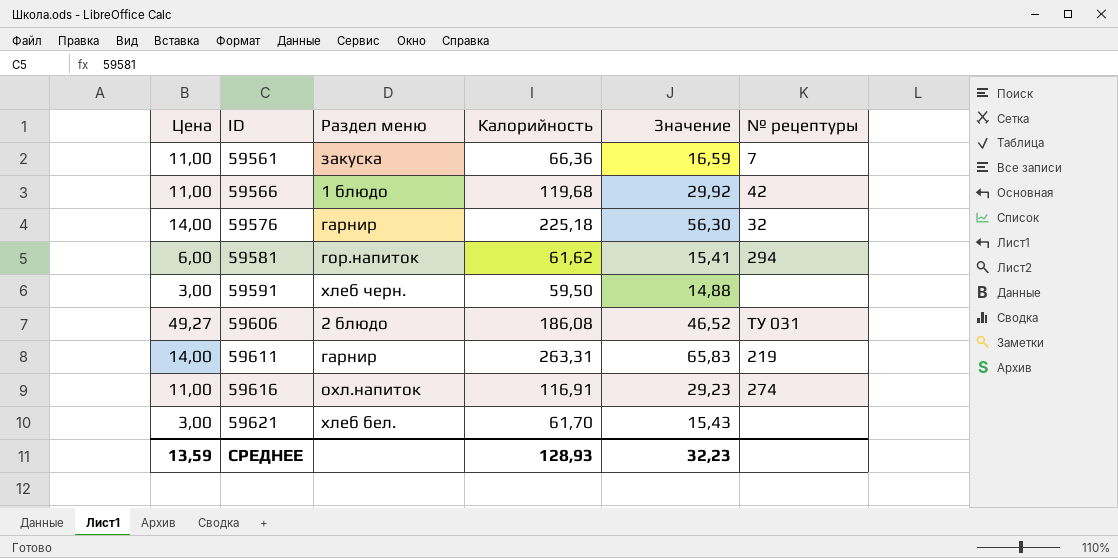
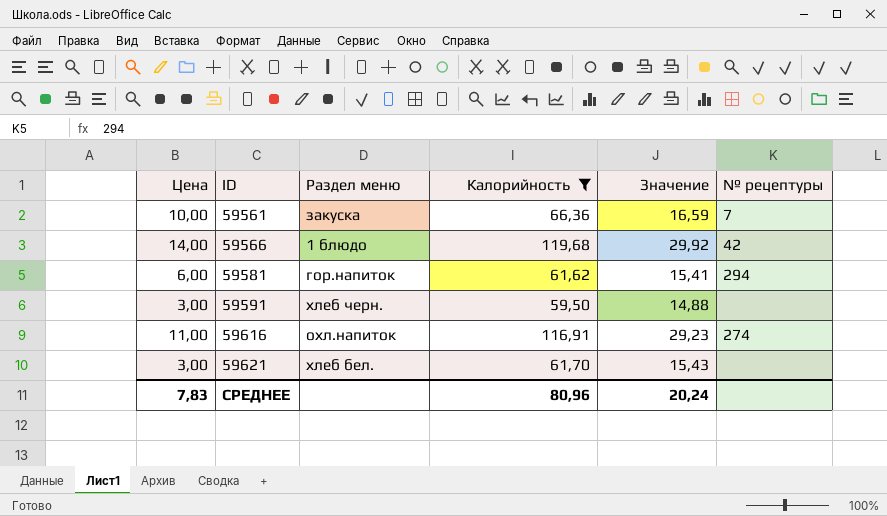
filter: none -> Калорийность <= 119,68
59561 | Цена: 11,00 -> 10,00
59566 | Цена: 11,00 -> 14,00
СРЕДНЕЕ | Цена: 13,59 -> 7,83
СРЕДНЕЕ | Калорийность: 128,93 -> 80,96
СРЕДНЕЕ | Значение: 32,23 -> 20,24

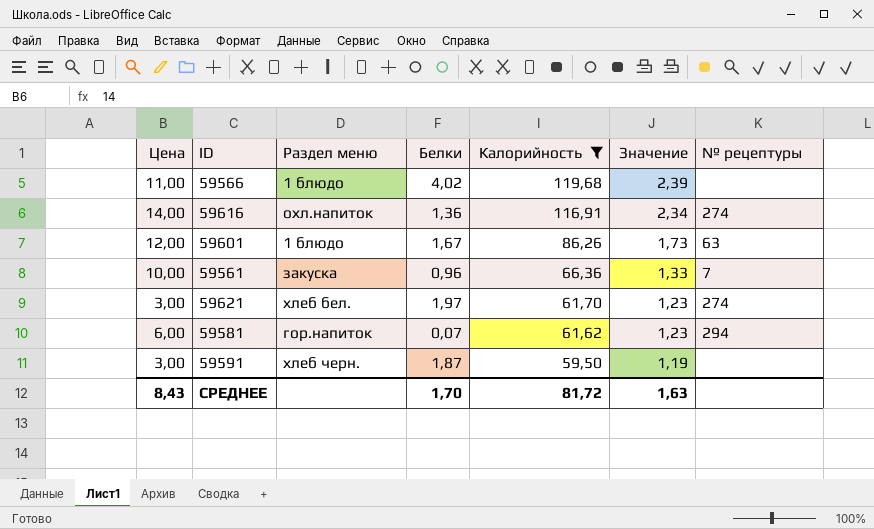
row order: ID ascending -> Калорийность descending
column Белки | position: none -> 4
column Значение | formula: [Калорийность] * 0,25 -> [Калорийность] * 0,02
59566 | Цена: 14,00 -> 11,00
59566 | № рецептуры: 42 -> none
59616 | Цена: 11,00 -> 14,00
row 59601: none -> 12,00 | 1 блюдо | 1,67 | 86,26 | 1,73 | 63
59621 | № рецептуры: none -> 274
СРЕДНЕЕ | Цена: 7,83 -> 8,43
СРЕДНЕЕ | Калорийность: 80,96 -> 81,72
СРЕДНЕЕ | Значение: 20,24 -> 1,63

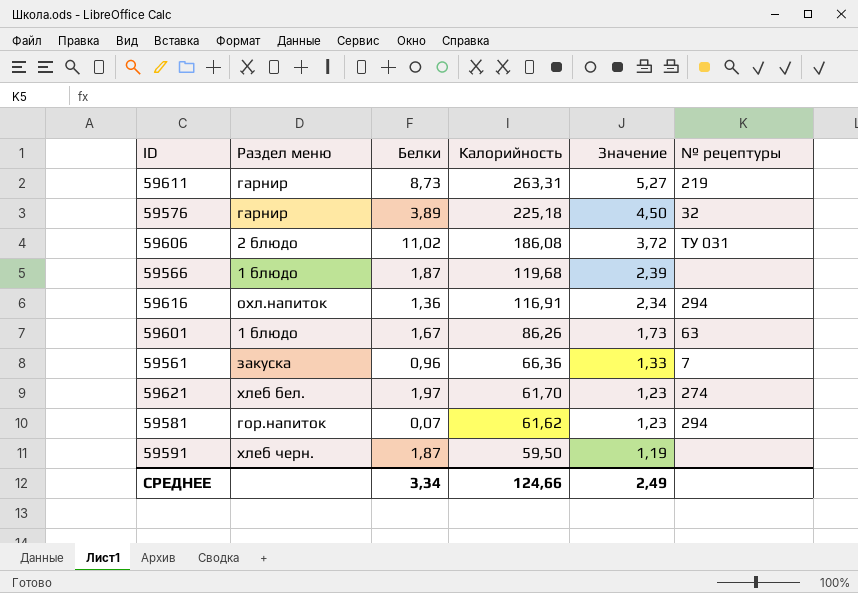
filter: Калорийность <= 119,68 -> none
column Цена | position: 1 -> none
59566 | Белки: 4,02 -> 1,87
59616 | № рецептуры: 274 -> 294
СРЕДНЕЕ | Белки: 1,70 -> 3,34
СРЕДНЕЕ | Калорийность: 81,72 -> 124,66
СРЕДНЕЕ | Значение: 1,63 -> 2,49

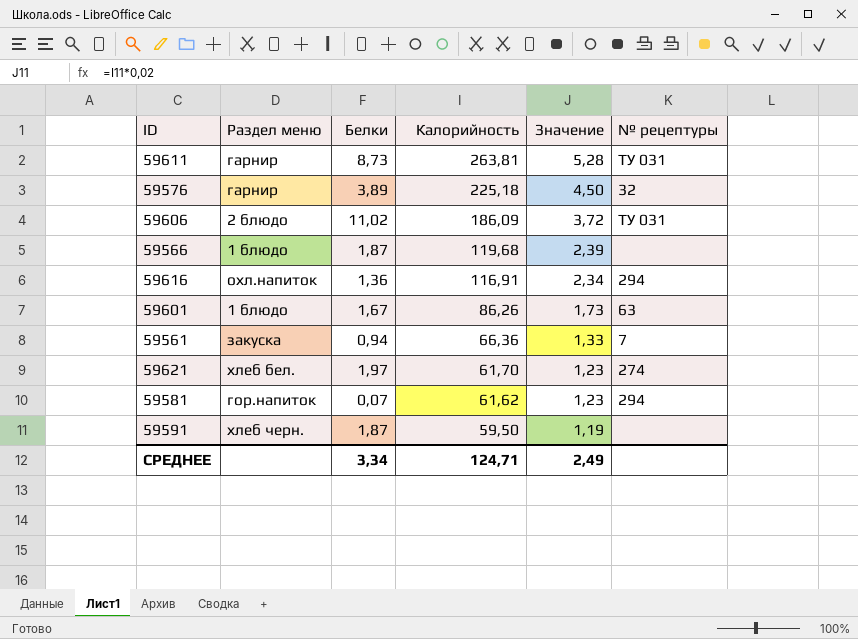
59611 | Калорийность: 263,31 -> 263,81
59611 | Значение: 5,27 -> 5,28
59611 | № рецептуры: 219 -> ТУ 031
59606 | Калорийность: 186,08 -> 186,09
59561 | Белки: 0,96 -> 0,94
СРЕДНЕЕ | Калорийность: 124,66 -> 124,71

